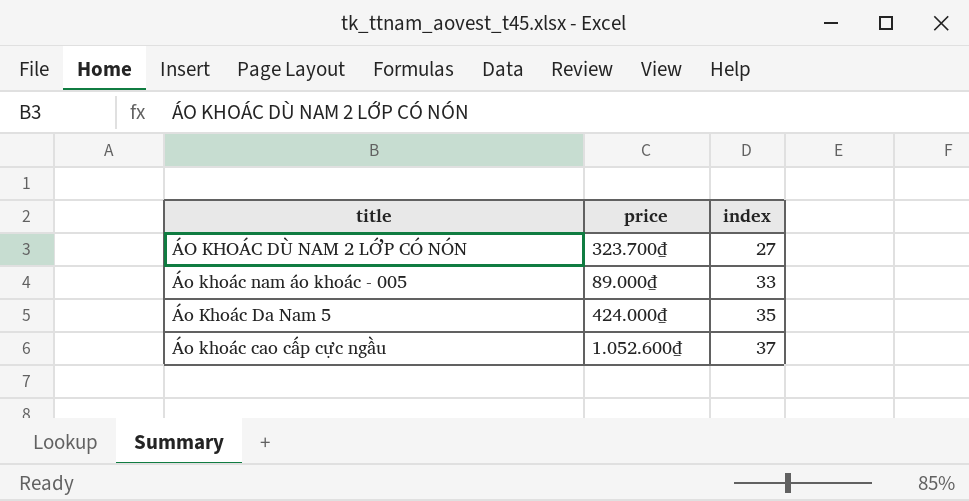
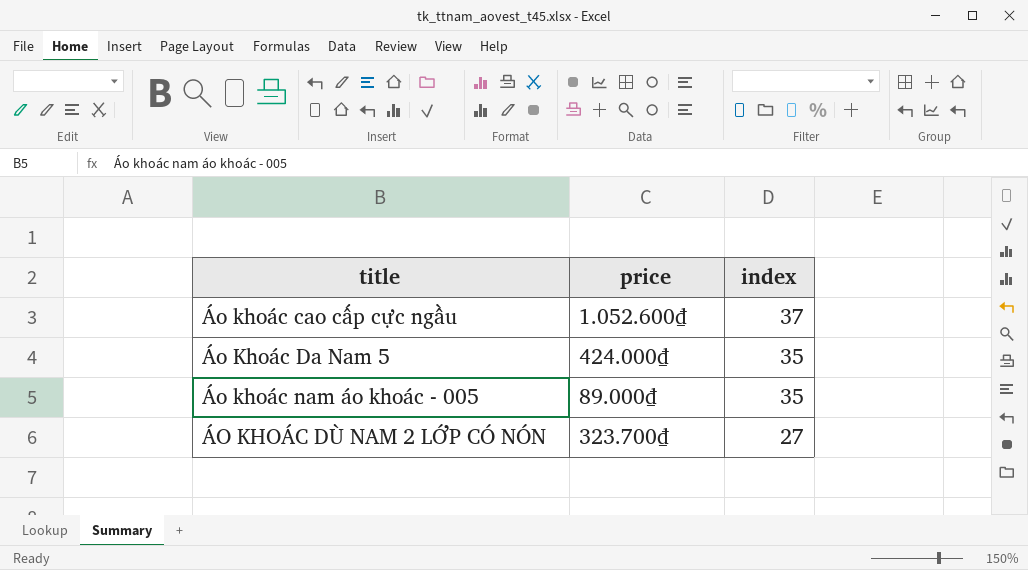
row order: index ascending -> index descending
Áo khoác nam áo khoác - 005 | index: 33 -> 35

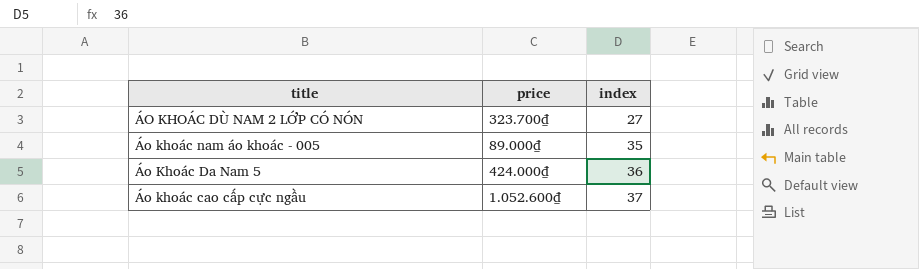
row order: index descending -> index ascending
Áo Khoác Da Nam 5 | index: 35 -> 36

